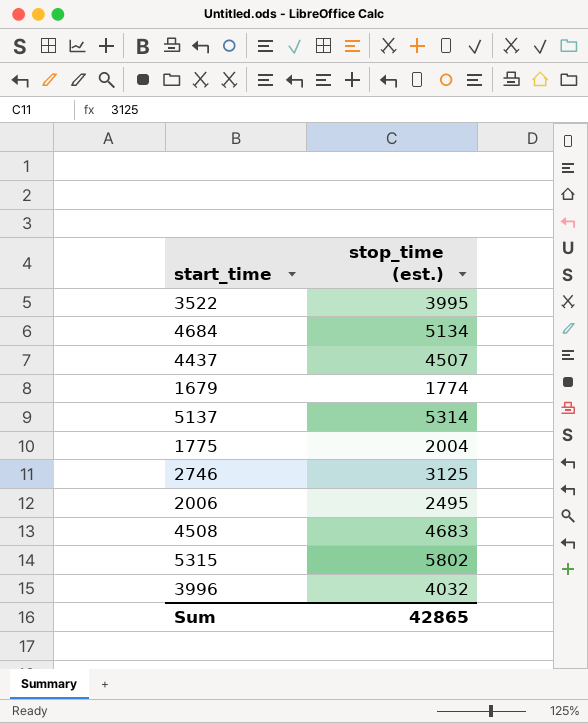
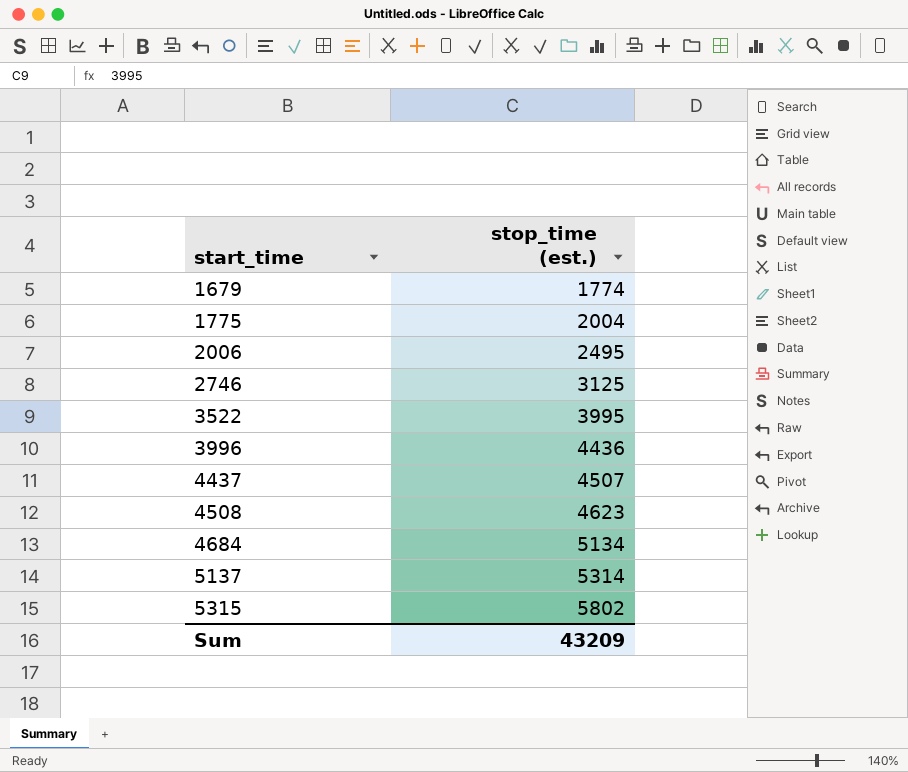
row order: none -> start_time ascending
3996 | stop_time (est.): 4032 -> 4436
4508 | stop_time (est.): 4683 -> 4623
Sum | stop_time (est.): 42865 -> 43209

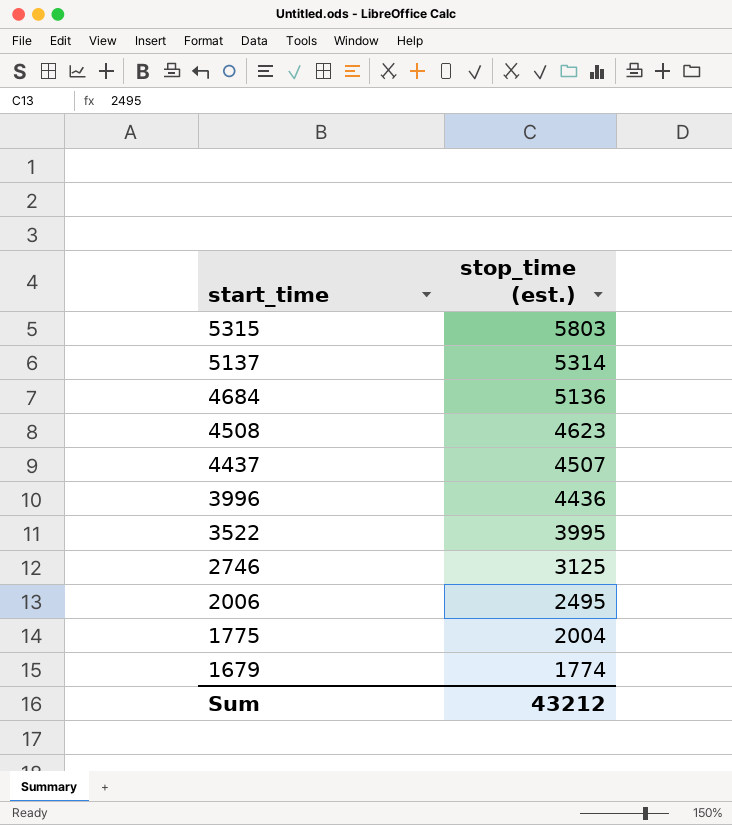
row order: start_time ascending -> start_time descending
5315 | stop_time (est.): 5802 -> 5803
4684 | stop_time (est.): 5134 -> 5136
Sum | stop_time (est.): 43209 -> 43212

